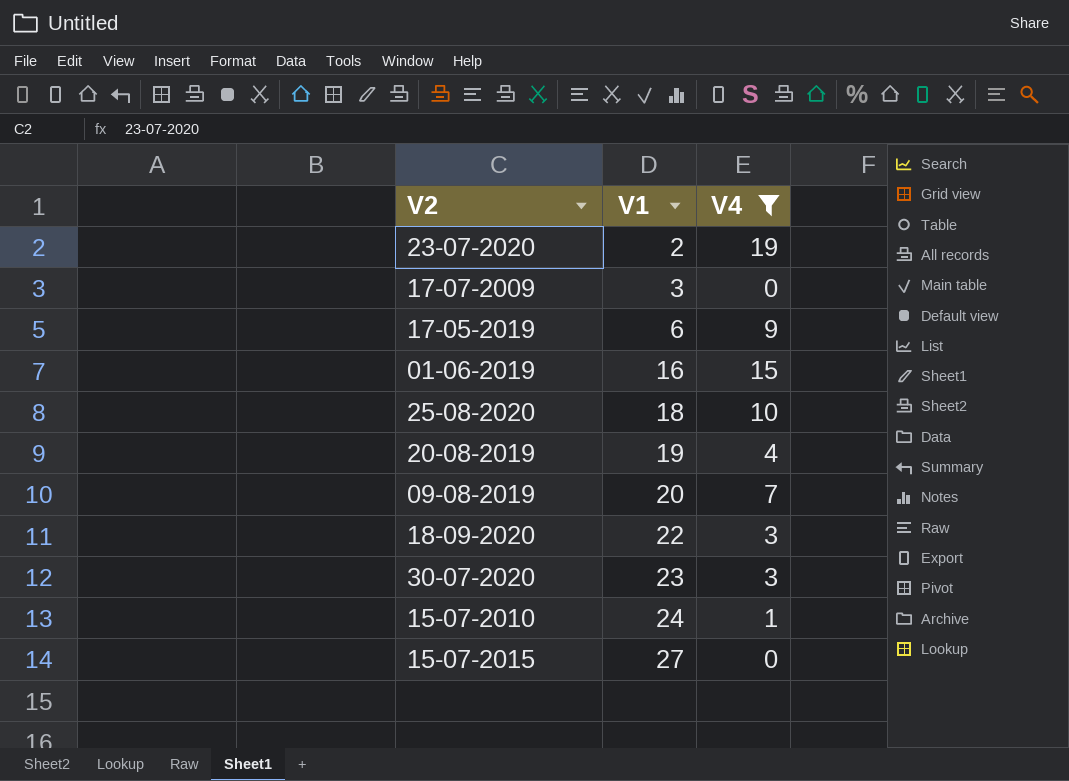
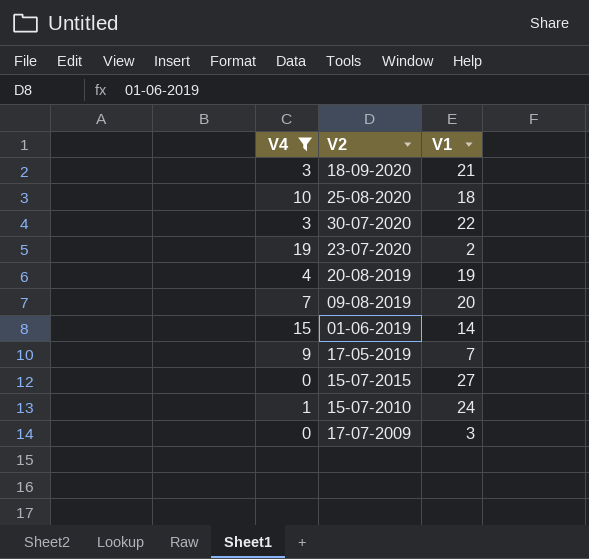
row order: V1 ascending -> V2 descending
column V4 | position: 3 -> 1
18-09-2020 | V1: 22 -> 21
30-07-2020 | V1: 23 -> 22
01-06-2019 | V1: 16 -> 14
17-05-2019 | V1: 6 -> 7

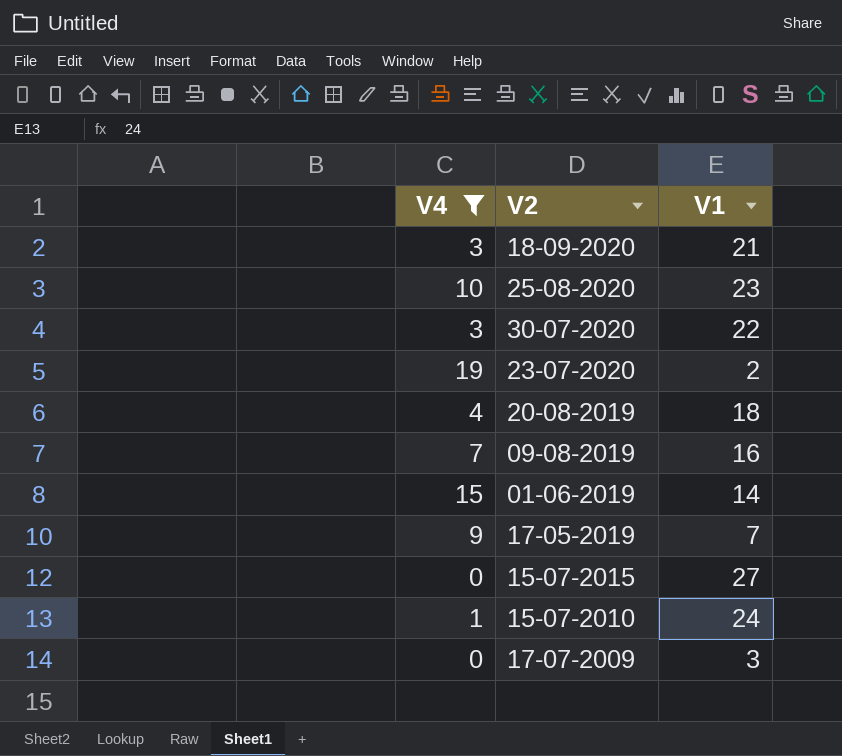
25-08-2020 | V1: 18 -> 23
20-08-2019 | V1: 19 -> 18
09-08-2019 | V1: 20 -> 16

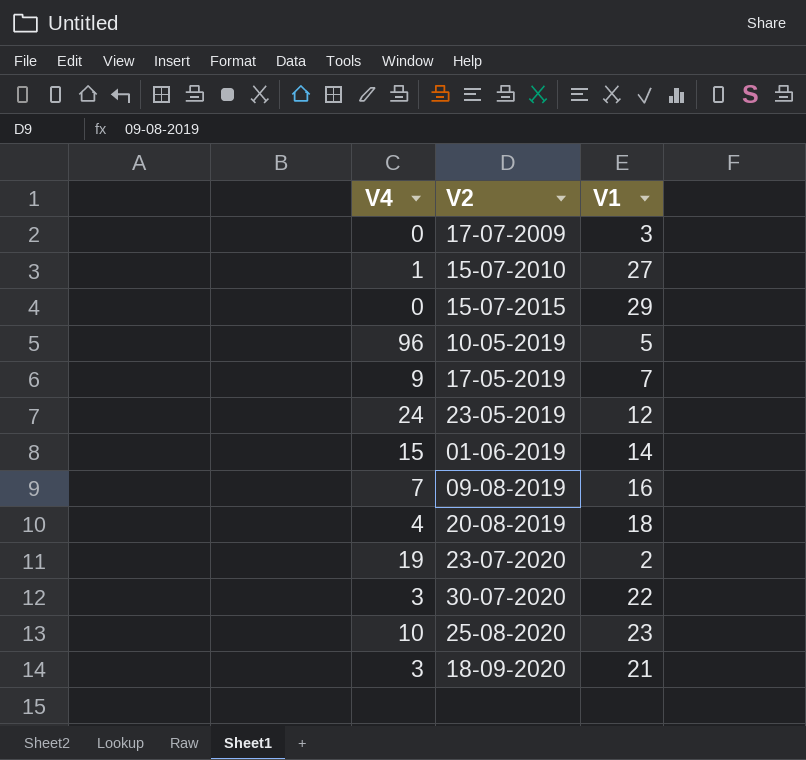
filter: V4 <= 19 -> none
row order: V2 descending -> V2 ascending
15-07-2010 | V1: 24 -> 27
15-07-2015 | V1: 27 -> 29

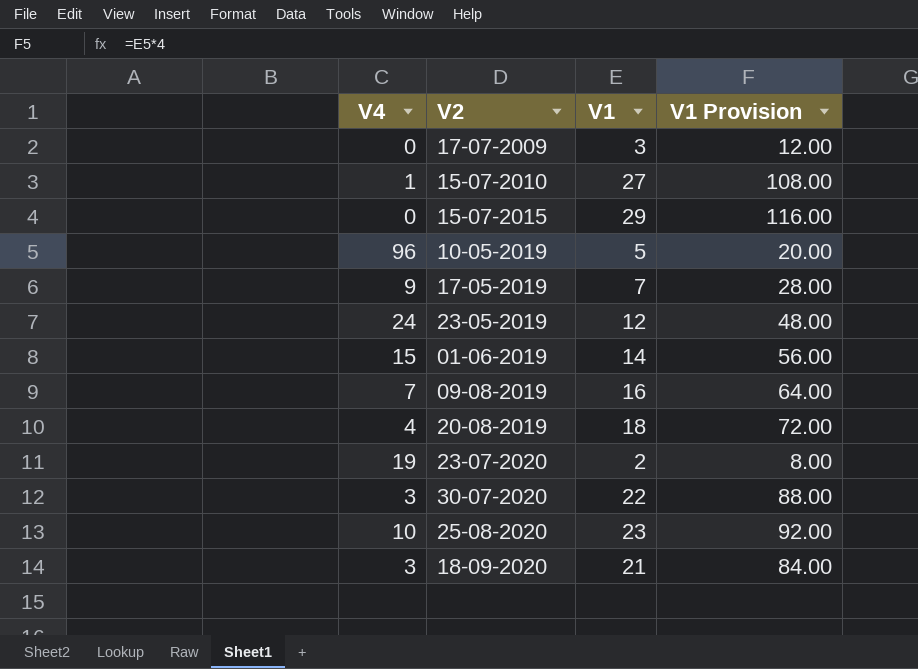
column V1 Provision | formula: none -> [V1] * 4

